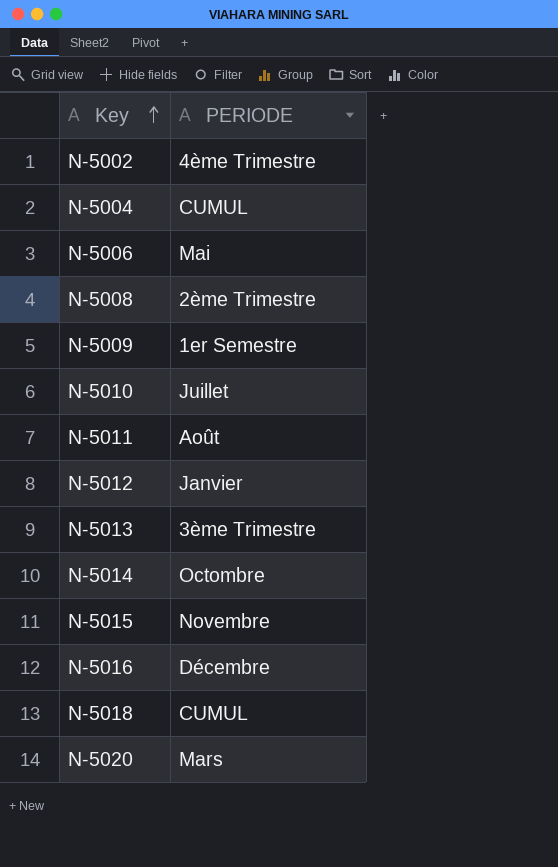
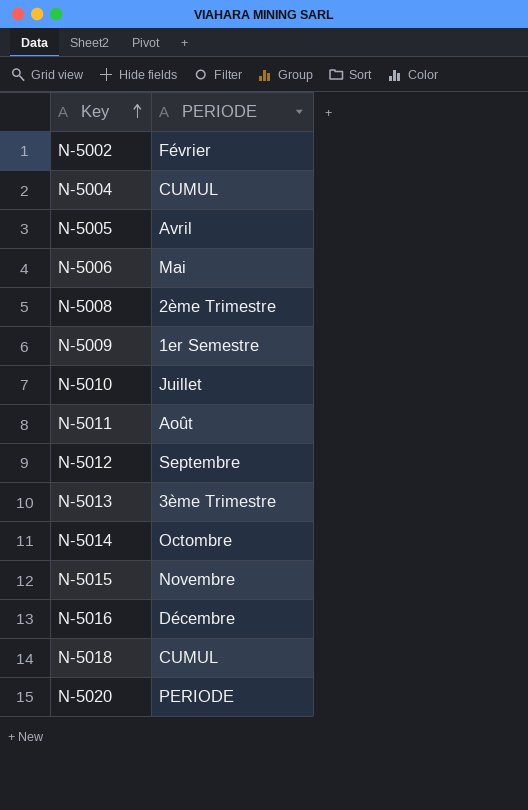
N-5002 | PERIODE: 4ème Trimestre -> Février
row N-5005: none -> Avril
N-5012 | PERIODE: Janvier -> Septembre
N-5020 | PERIODE: Mars -> PERIODE

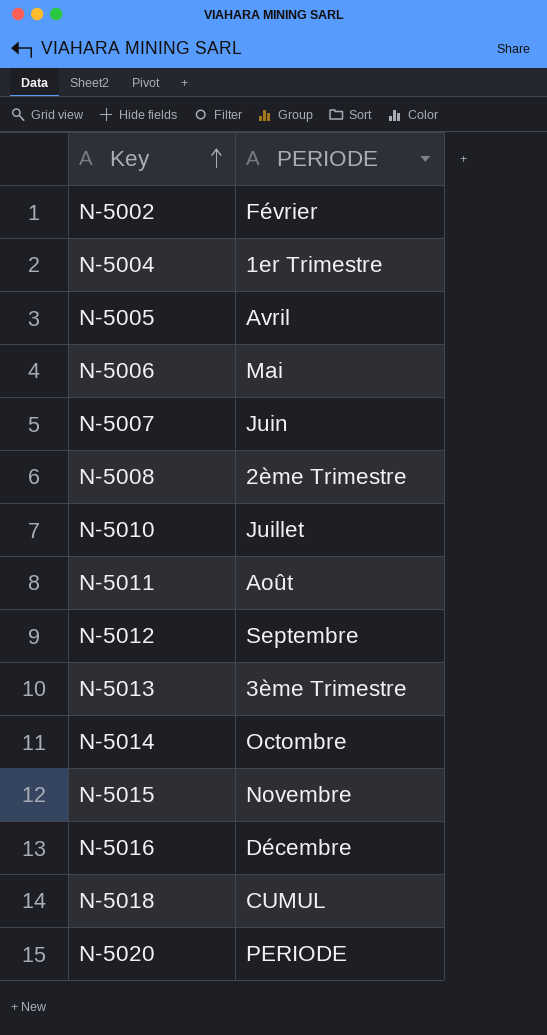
row N-5009: 1er Semestre -> none
N-5004 | PERIODE: CUMUL -> 1er Trimestre
row N-5007: none -> Juin

